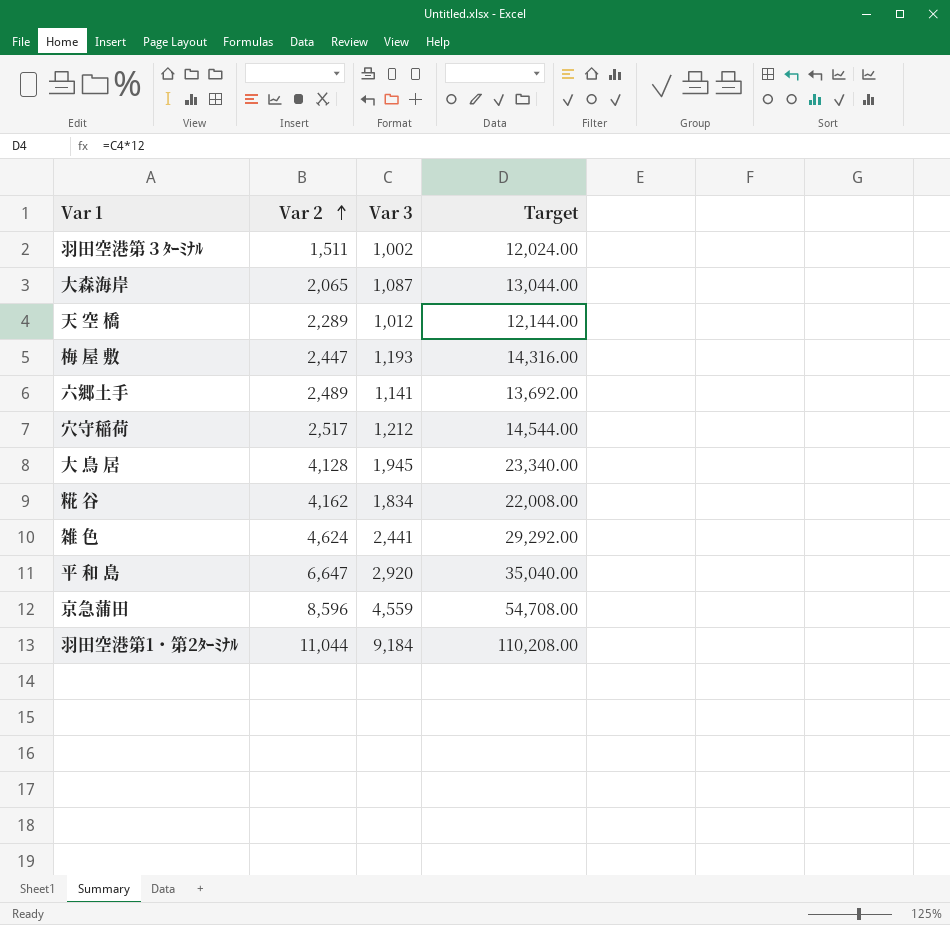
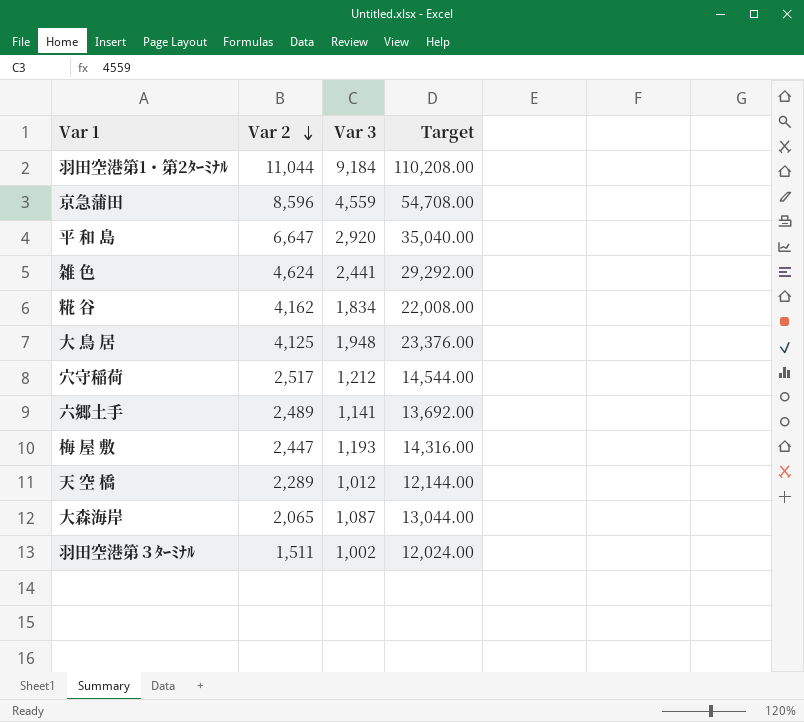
row order: Var 2 ascending -> Var 2 descending
大 鳥 居 | Var 2: 4,128 -> 4,125
大 鳥 居 | Var 3: 1,945 -> 1,948
大 鳥 居 | Target: 23,340.00 -> 23,376.00

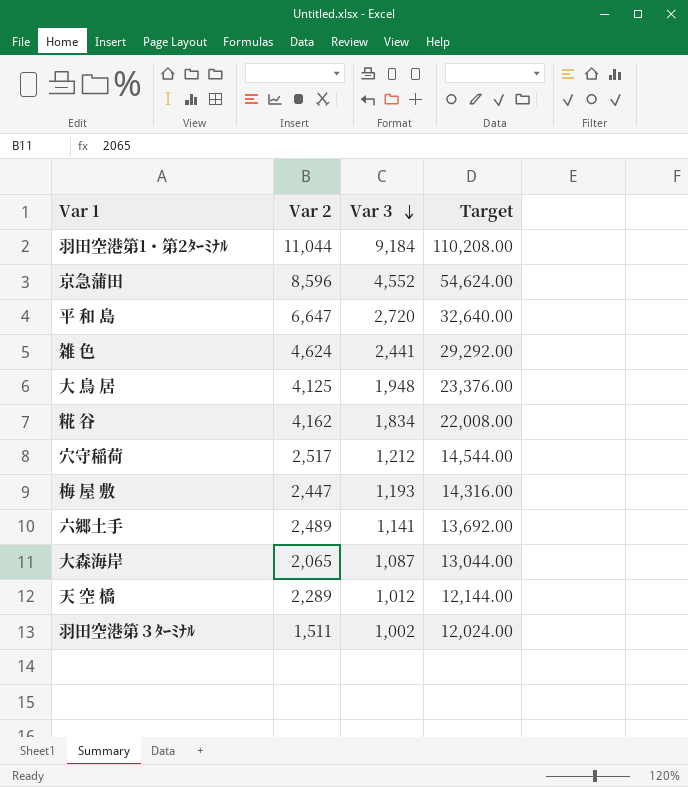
row order: Var 2 descending -> Var 3 descending
京急蒲田 | Var 3: 4,559 -> 4,552
京急蒲田 | Target: 54,708.00 -> 54,624.00
平 和 島 | Var 3: 2,920 -> 2,720
平 和 島 | Target: 35,040.00 -> 32,640.00

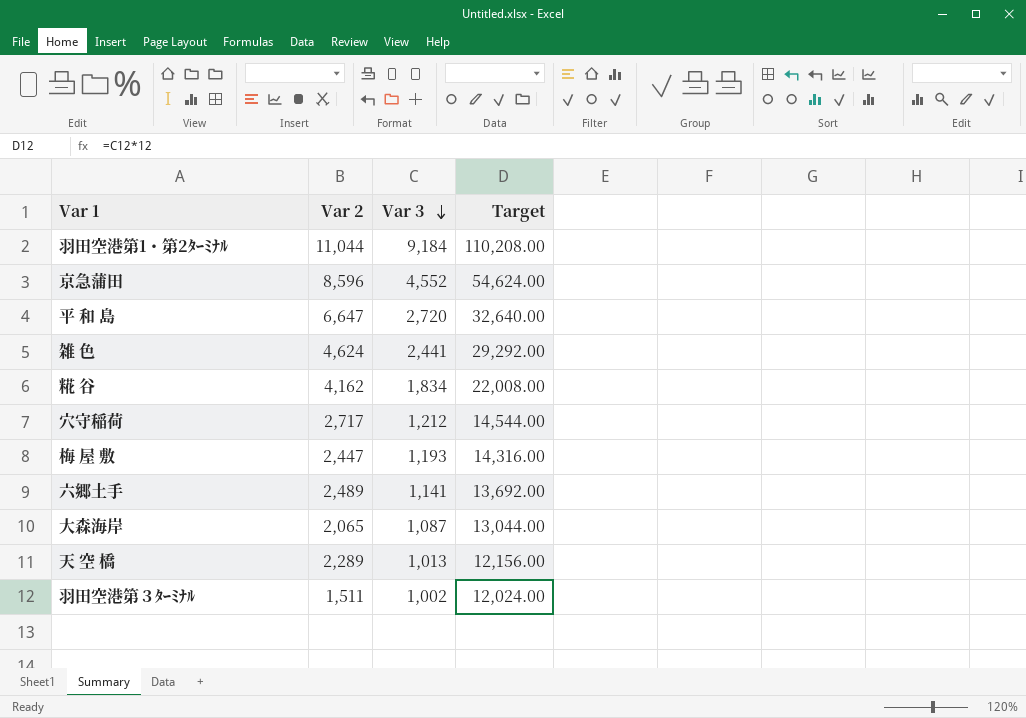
row 大 鳥 居: 4,125 | 1,948 | 23,376.00 -> none
穴守稲荷 | Var 2: 2,517 -> 2,717
天 空 橋 | Var 3: 1,012 -> 1,013
天 空 橋 | Target: 12,144.00 -> 12,156.00

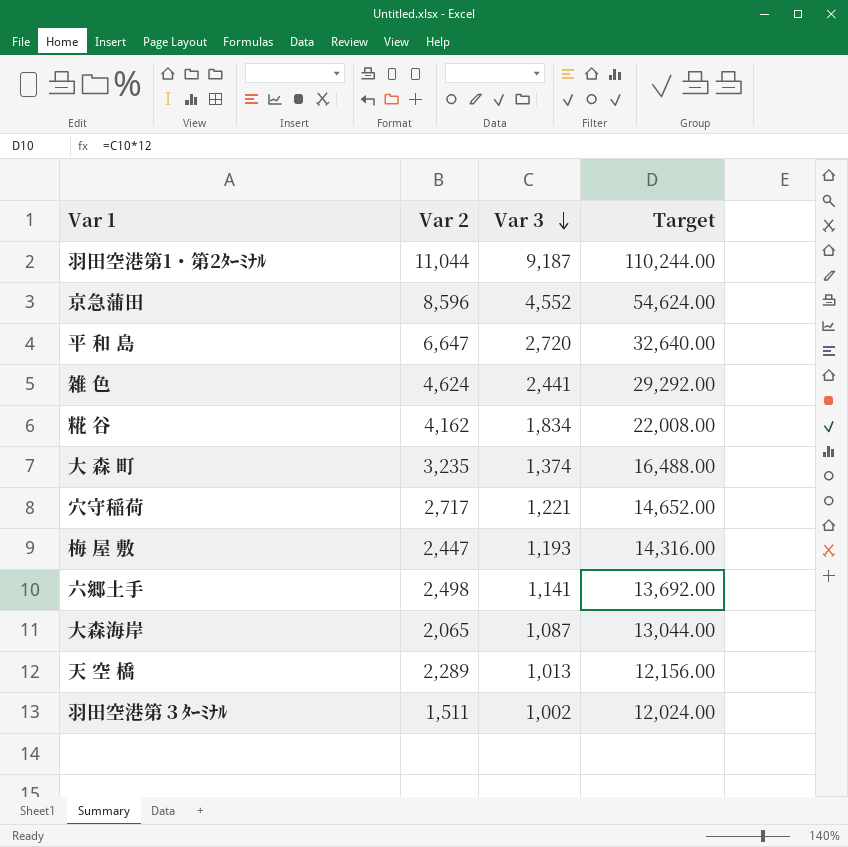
羽田空港第1・第2ﾀｰﾐﾅﾙ | Var 3: 9,184 -> 9,187
羽田空港第1・第2ﾀｰﾐﾅﾙ | Target: 110,208.00 -> 110,244.00
row 大 森 町: none -> 3,235 | 1,374 | 16,488.00
穴守稲荷 | Var 3: 1,212 -> 1,221
穴守稲荷 | Target: 14,544.00 -> 14,652.00
六郷土手 | Var 2: 2,489 -> 2,498

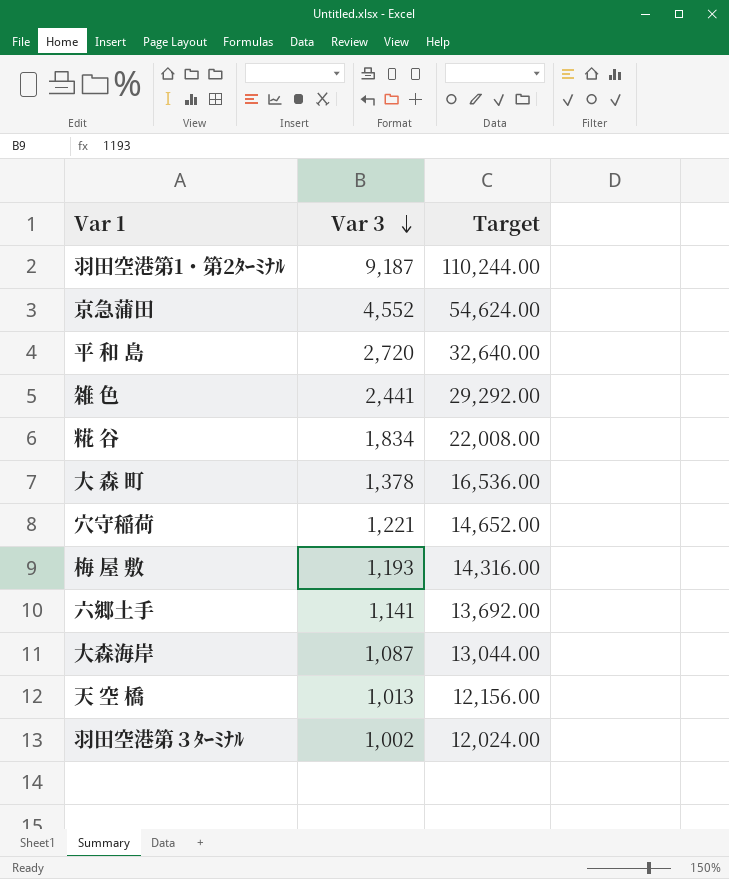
column Var 2 | position: 2 -> none
大 森 町 | Var 3: 1,374 -> 1,378
大 森 町 | Target: 16,488.00 -> 16,536.00

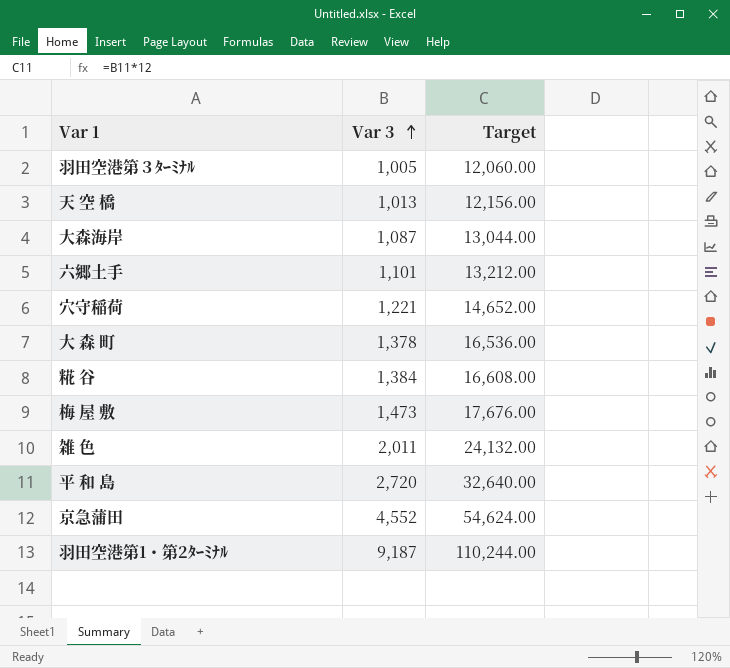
row order: Var 3 descending -> Var 3 ascending
羽田空港第３ﾀｰﾐﾅﾙ | Var 3: 1,002 -> 1,005
羽田空港第３ﾀｰﾐﾅﾙ | Target: 12,024.00 -> 12,060.00
六郷土手 | Var 3: 1,141 -> 1,101
六郷土手 | Target: 13,692.00 -> 13,212.00
糀 谷 | Var 3: 1,834 -> 1,384
糀 谷 | Target: 22,008.00 -> 16,608.00
梅 屋 敷 | Var 3: 1,193 -> 1,473
梅 屋 敷 | Target: 14,316.00 -> 17,676.00
雑 色 | Var 3: 2,441 -> 2,011
雑 色 | Target: 29,292.00 -> 24,132.00

